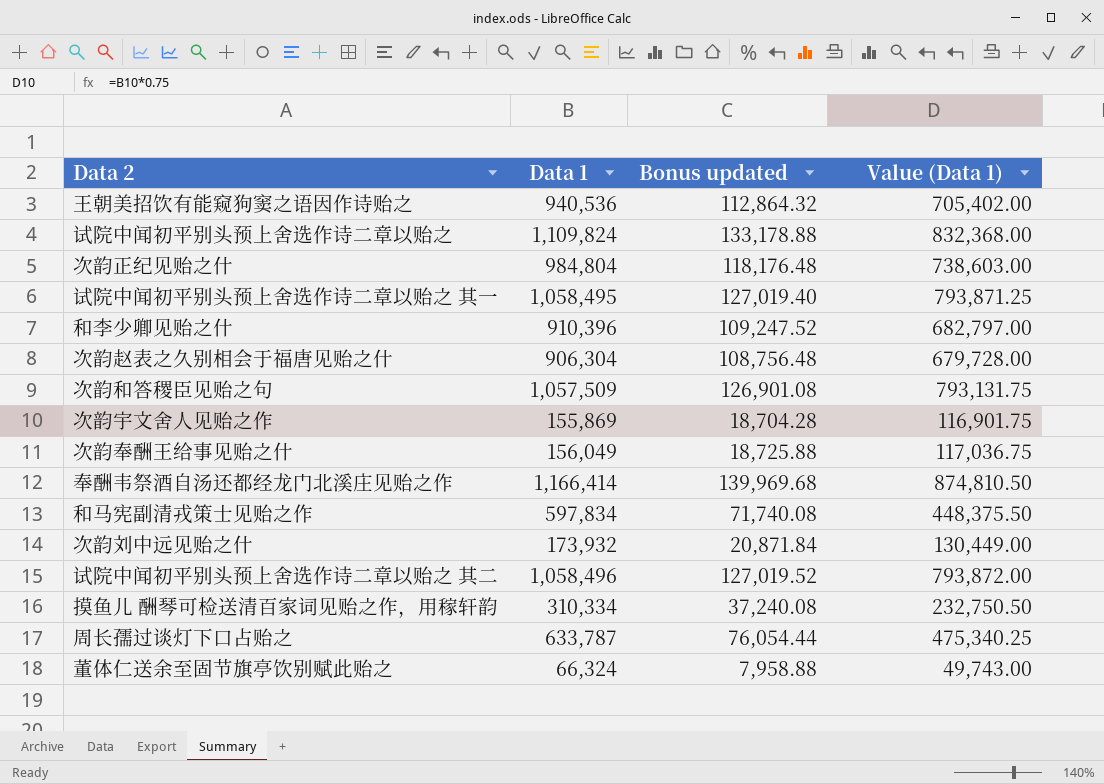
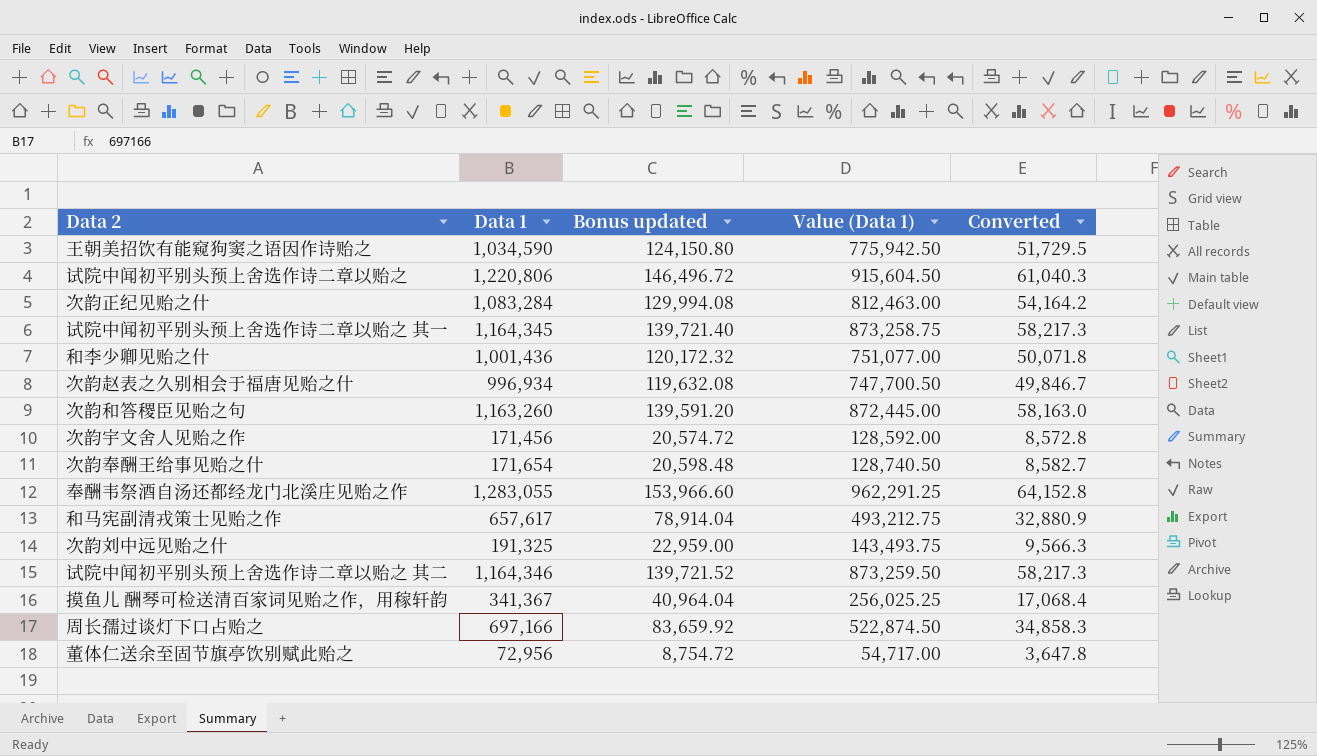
column Converted | formula: none -> [Data 1] * 0.05
王朝美招饮有能窥狗窦之语因作诗贻之 | Data 1: 940,536 -> 1,034,590
王朝美招饮有能窥狗窦之语因作诗贻之 | Bonus updated: 112,864.32 -> 124,150.80
王朝美招饮有能窥狗窦之语因作诗贻之 | Value (Data 1): 705,402.00 -> 775,942.50
试院中闻初平别头预上舍选作诗二章以贻之 | Data 1: 1,109,824 -> 1,220,806
试院中闻初平别头预上舍选作诗二章以贻之 | Bonus updated: 133,178.88 -> 146,496.72
试院中闻初平别头预上舍选作诗二章以贻之 | Value (Data 1): 832,368.00 -> 915,604.50
次韵正纪见贻之什 | Data 1: 984,804 -> 1,083,284
次韵正纪见贻之什 | Bonus updated: 118,176.48 -> 129,994.08
次韵正纪见贻之什 | Value (Data 1): 738,603.00 -> 812,463.00
试院中闻初平别头预上舍选作诗二章以贻之 其一 | Data 1: 1,058,495 -> 1,164,345
试院中闻初平别头预上舍选作诗二章以贻之 其一 | Bonus updated: 127,019.40 -> 139,721.40
试院中闻初平别头预上舍选作诗二章以贻之 其一 | Value (Data 1): 793,871.25 -> 873,258.75
和李少卿见贻之什 | Data 1: 910,396 -> 1,001,436
和李少卿见贻之什 | Bonus updated: 109,247.52 -> 120,172.32
和李少卿见贻之什 | Value (Data 1): 682,797.00 -> 751,077.00
次韵赵表之久别相会于福唐见贻之什 | Data 1: 906,304 -> 996,934
次韵赵表之久别相会于福唐见贻之什 | Bonus updated: 108,756.48 -> 119,632.08
次韵赵表之久别相会于福唐见贻之什 | Value (Data 1): 679,728.00 -> 747,700.50
次韵和答稷臣见贻之句 | Data 1: 1,057,509 -> 1,163,260
次韵和答稷臣见贻之句 | Bonus updated: 126,901.08 -> 139,591.20
次韵和答稷臣见贻之句 | Value (Data 1): 793,131.75 -> 872,445.00
次韵宇文舍人见贻之作 | Data 1: 155,869 -> 171,456
次韵宇文舍人见贻之作 | Bonus updated: 18,704.28 -> 20,574.72
次韵宇文舍人见贻之作 | Value (Data 1): 116,901.75 -> 128,592.00
次韵奉酬王给事见贻之什 | Data 1: 156,049 -> 171,654
次韵奉酬王给事见贻之什 | Bonus updated: 18,725.88 -> 20,598.48
次韵奉酬王给事见贻之什 | Value (Data 1): 117,036.75 -> 128,740.50
奉酬韦祭酒自汤还都经龙门北溪庄见贻之作 | Data 1: 1,166,414 -> 1,283,055
奉酬韦祭酒自汤还都经龙门北溪庄见贻之作 | Bonus updated: 139,969.68 -> 153,966.60
奉酬韦祭酒自汤还都经龙门北溪庄见贻之作 | Value (Data 1): 874,810.50 -> 962,291.25
和马宪副清戎策士见贻之作 | Data 1: 597,834 -> 657,617
和马宪副清戎策士见贻之作 | Bonus updated: 71,740.08 -> 78,914.04
和马宪副清戎策士见贻之作 | Value (Data 1): 448,375.50 -> 493,212.75
次韵刘中远见贻之什 | Data 1: 173,932 -> 191,325
次韵刘中远见贻之什 | Bonus updated: 20,871.84 -> 22,959.00
次韵刘中远见贻之什 | Value (Data 1): 130,449.00 -> 143,493.75
试院中闻初平别头预上舍选作诗二章以贻之 其二 | Data 1: 1,058,496 -> 1,164,346
试院中闻初平别头预上舍选作诗二章以贻之 其二 | Bonus updated: 127,019.52 -> 139,721.52
试院中闻初平别头预上舍选作诗二章以贻之 其二 | Value (Data 1): 793,872.00 -> 873,259.50
摸鱼儿 酬琴可检送清百家词见贻之作，用稼轩韵 | Data 1: 310,334 -> 341,367
摸鱼儿 酬琴可检送清百家词见贻之作，用稼轩韵 | Bonus updated: 37,240.08 -> 40,964.04
摸鱼儿 酬琴可检送清百家词见贻之作，用稼轩韵 | Value (Data 1): 232,750.50 -> 256,025.25
周长孺过谈灯下口占贻之 | Data 1: 633,787 -> 697,166
周长孺过谈灯下口占贻之 | Bonus updated: 76,054.44 -> 83,659.92
周长孺过谈灯下口占贻之 | Value (Data 1): 475,340.25 -> 522,874.50
董体仁送余至固节旗亭饮别赋此贻之 | Data 1: 66,324 -> 72,956
董体仁送余至固节旗亭饮别赋此贻之 | Bonus updated: 7,958.88 -> 8,754.72
董体仁送余至固节旗亭饮别赋此贻之 | Value (Data 1): 49,743.00 -> 54,717.00

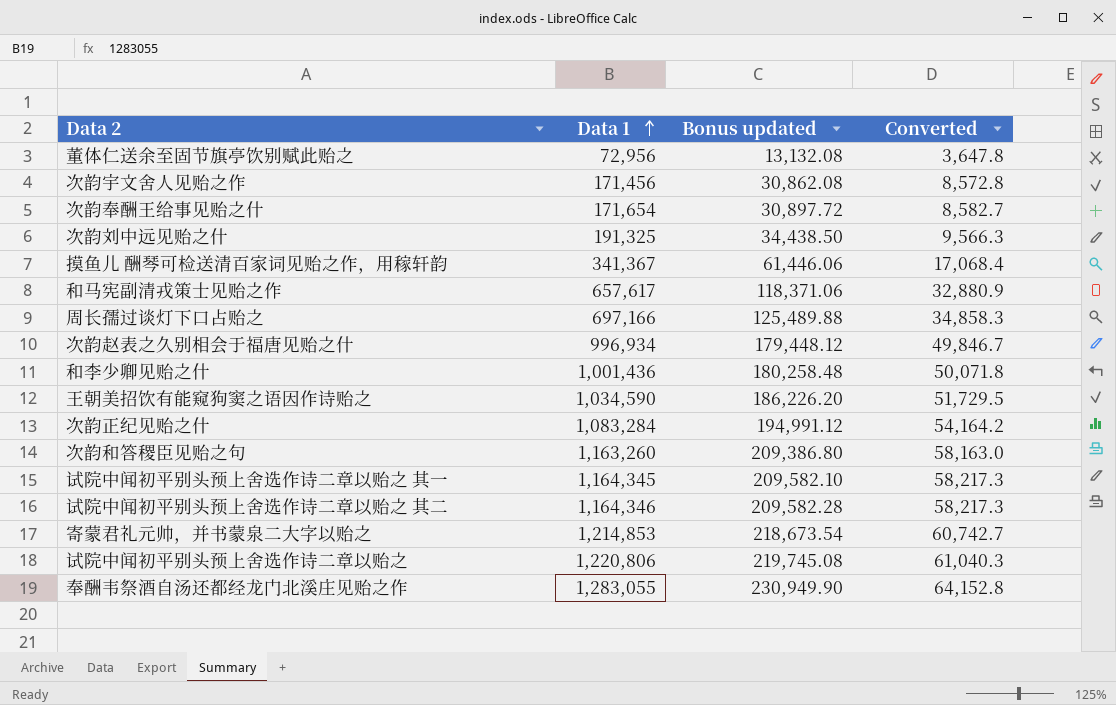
row order: none -> Data 1 ascending
column Value (Data 1) | formula: [Data 1] * 0.75 -> none
column Bonus updated | formula: [Data 1] * 0.12 -> [Data 1] * 0.18
row 寄蒙君礼元帅，并书蒙泉二大字以贻之: none -> 1,214,853 | 218,673.54 | 60,742.7

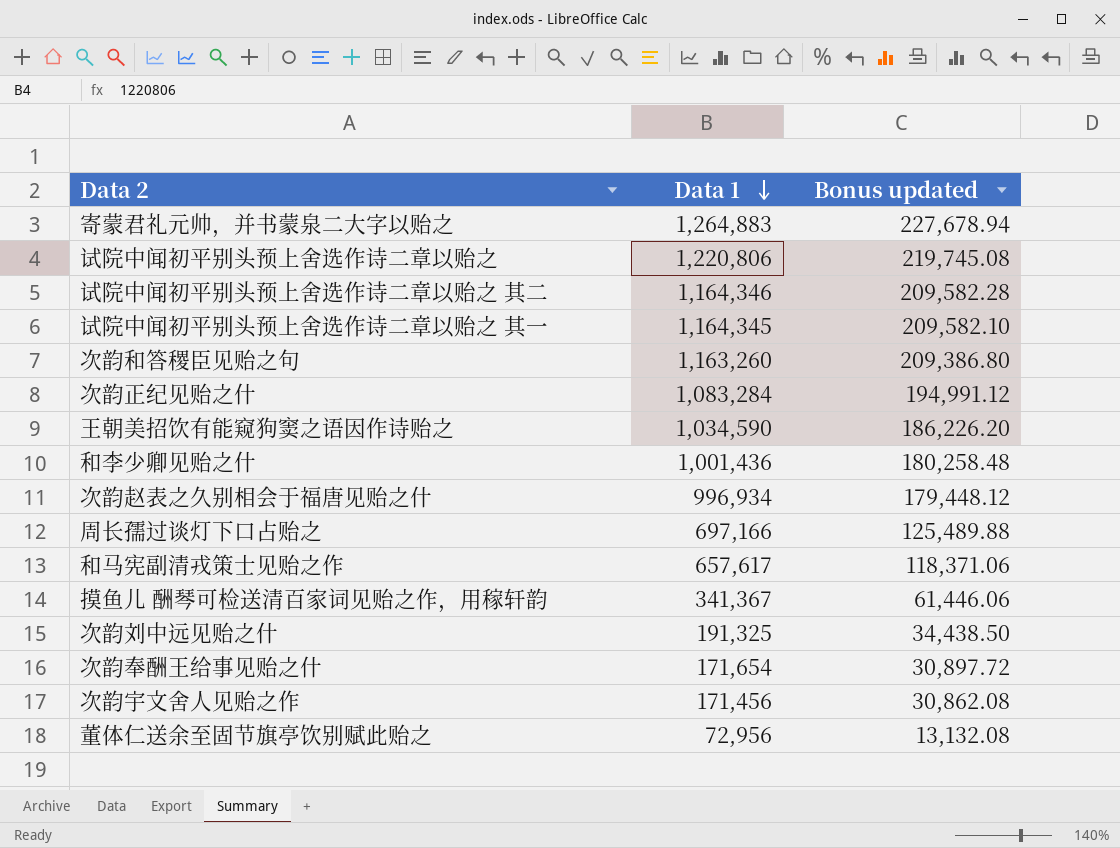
row order: Data 1 ascending -> Data 1 descending
column Converted | formula: [Data 1] * 0.05 -> none
row 奉酬韦祭酒自汤还都经龙门北溪庄见贻之作: 1,283,055 | 230,949.90 | 64,152.8 -> none
寄蒙君礼元帅，并书蒙泉二大字以贻之 | Data 1: 1,214,853 -> 1,264,883
寄蒙君礼元帅，并书蒙泉二大字以贻之 | Bonus updated: 218,673.54 -> 227,678.94

